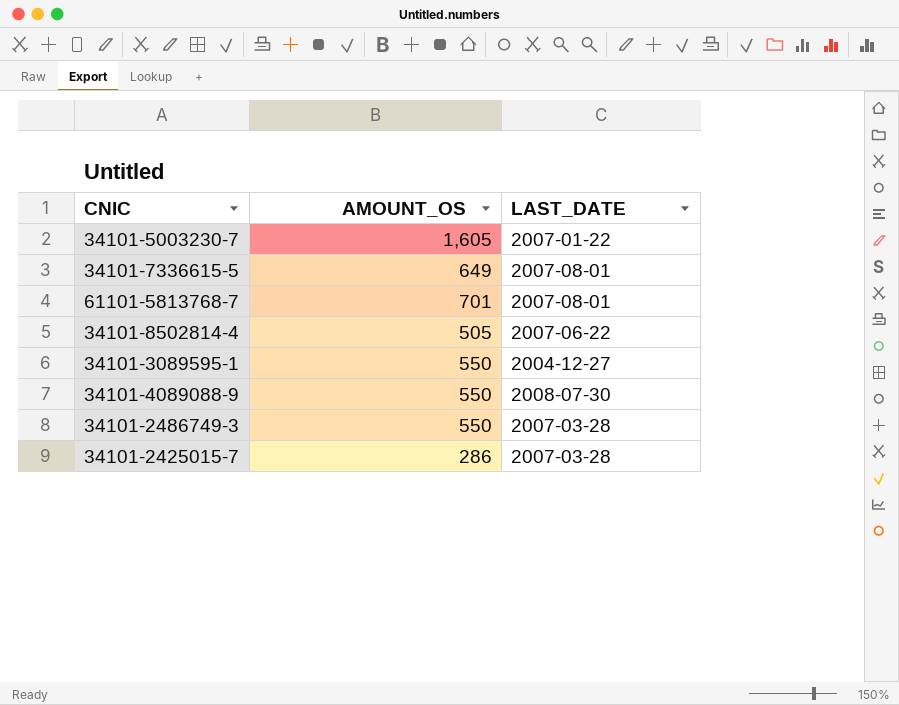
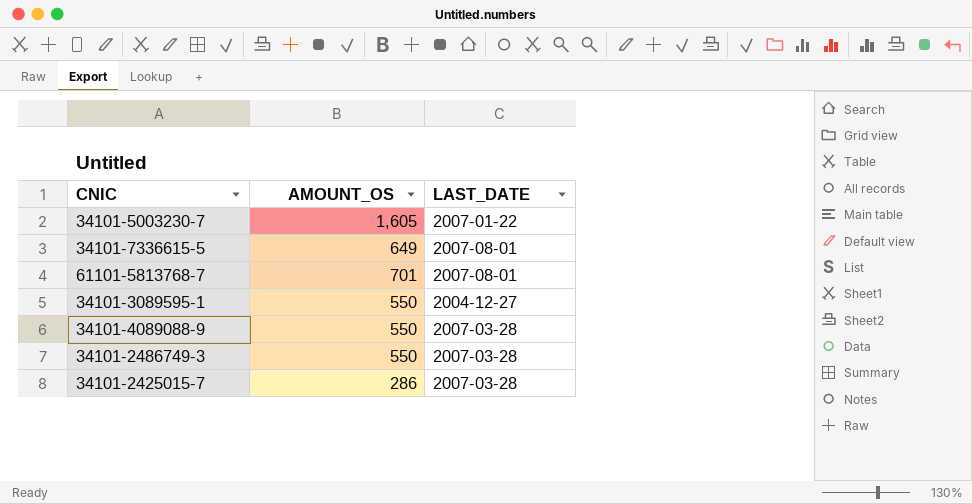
row 34101-8502814-4: 505 | 2007-06-22 -> none
34101-4089088-9 | LAST_DATE: 2008-07-30 -> 2007-03-28

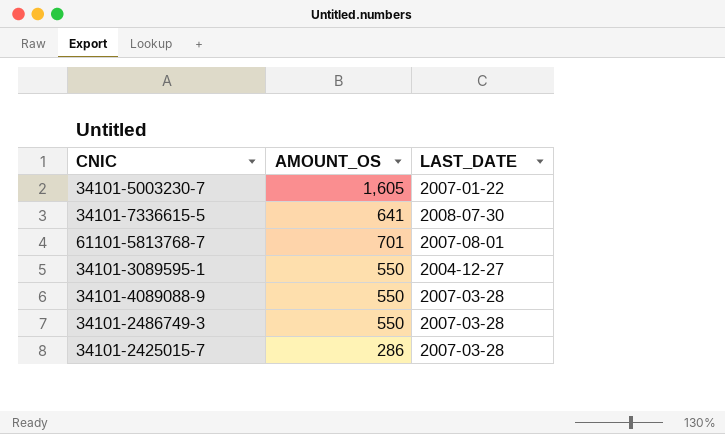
34101-7336615-5 | AMOUNT_OS: 649 -> 641
34101-7336615-5 | LAST_DATE: 2007-08-01 -> 2008-07-30

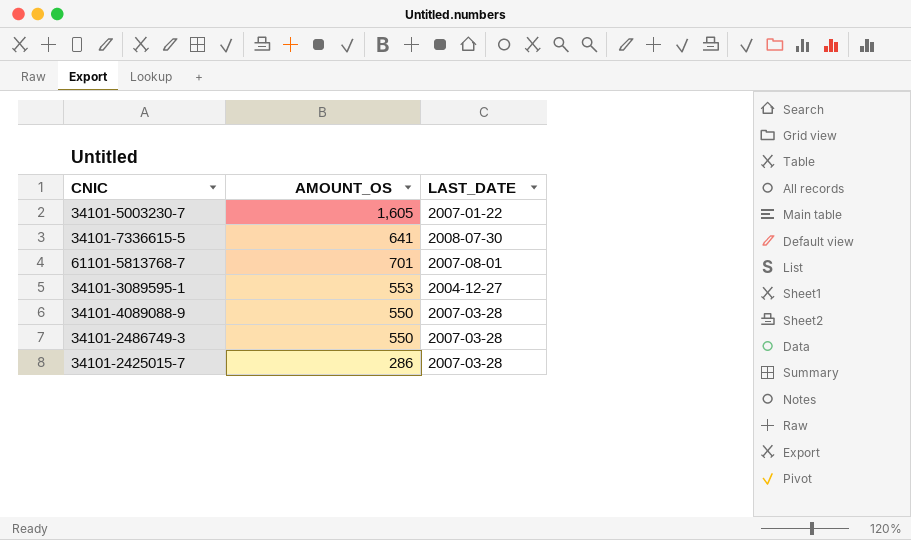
34101-3089595-1 | AMOUNT_OS: 550 -> 553

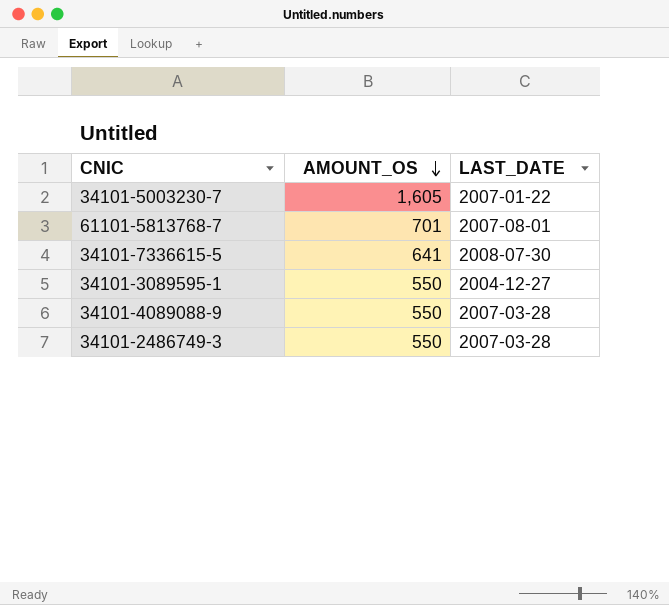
row order: none -> AMOUNT_OS descending
row 34101-2425015-7: 286 | 2007-03-28 -> none
34101-3089595-1 | AMOUNT_OS: 553 -> 550

